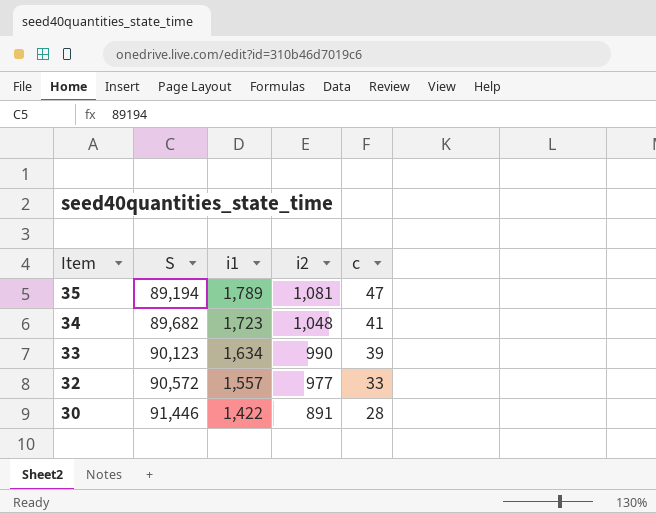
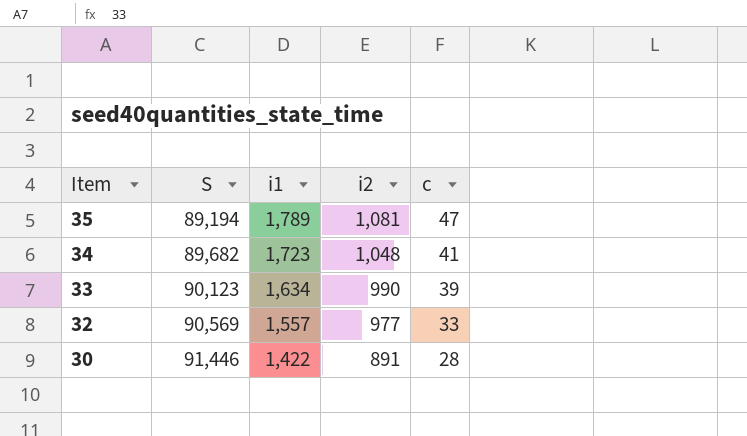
32 | S: 90,572 -> 90,569

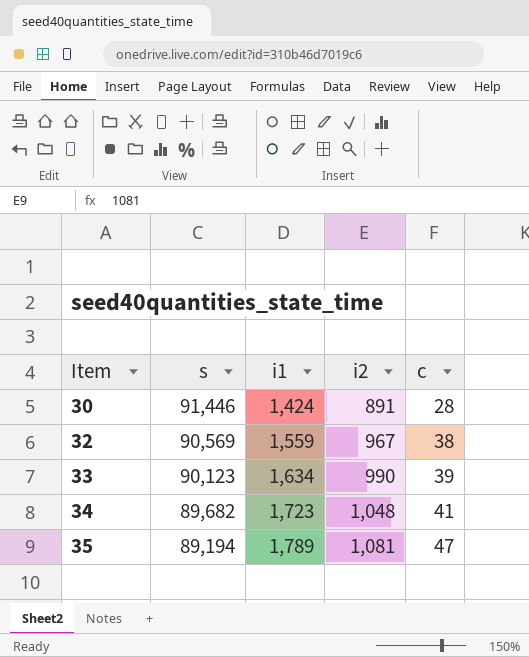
row order: Item descending -> Item ascending
column name: S -> s
30 | i1: 1,422 -> 1,424
32 | i1: 1,557 -> 1,559
32 | i2: 977 -> 967
32 | c: 33 -> 38

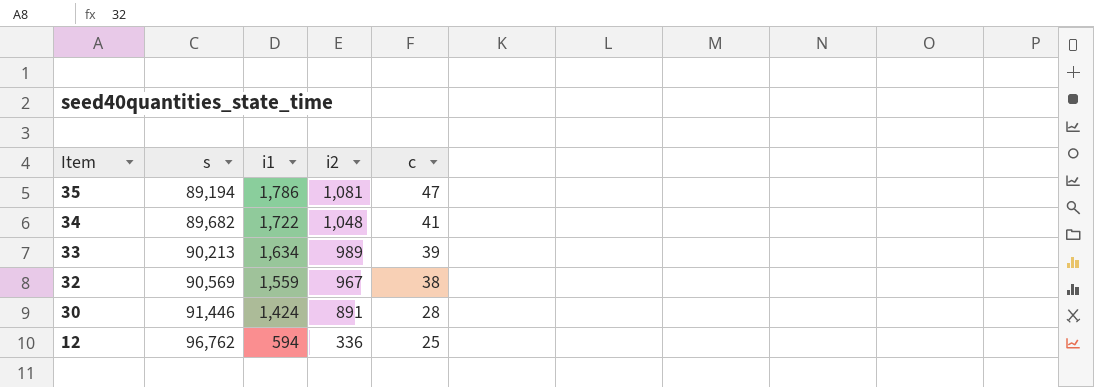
row order: Item ascending -> Item descending
35 | i1: 1,789 -> 1,786
34 | i1: 1,723 -> 1,722
33 | s: 90,123 -> 90,213
33 | i2: 990 -> 989
row 12: none -> 96,762 | 594 | 336 | 25

